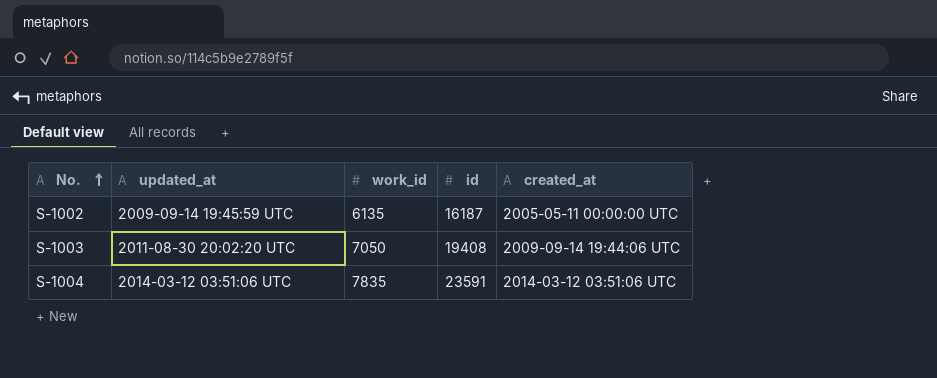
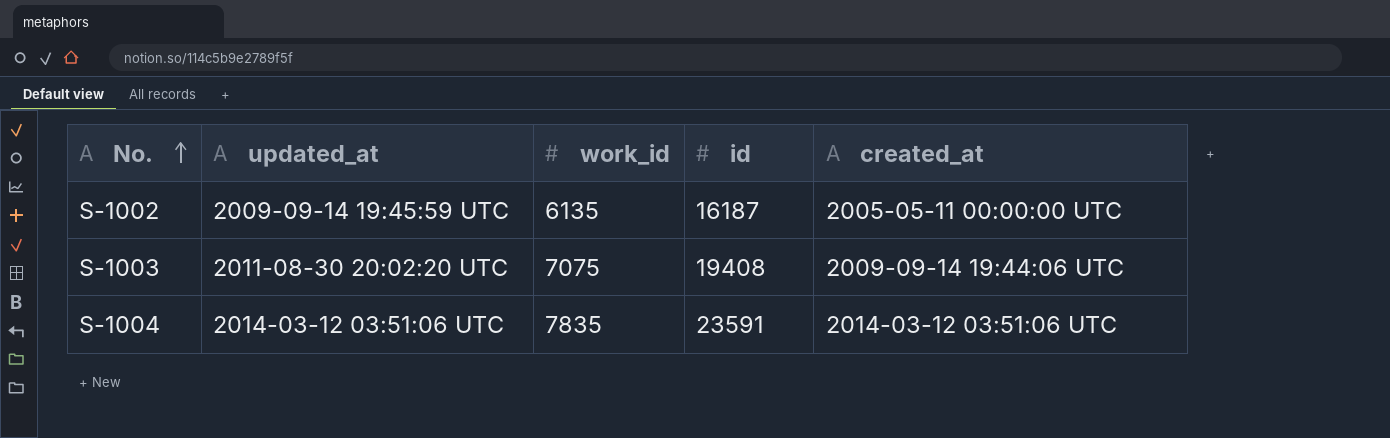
S-1003 | work_id: 7050 -> 7075

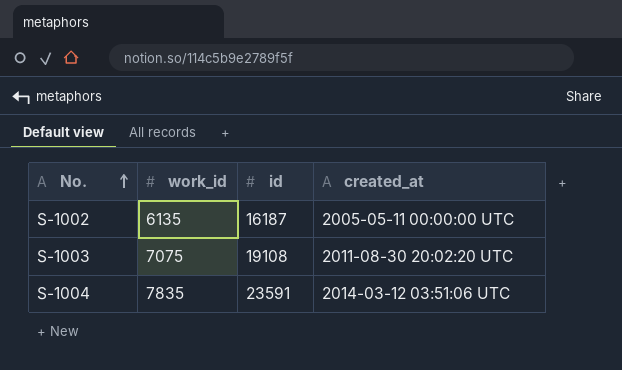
column updated_at | position: 2 -> none
S-1003 | id: 19408 -> 19108
S-1003 | created_at: 2009-09-14 19:44:06 UTC -> 2011-08-30 20:02:20 UTC

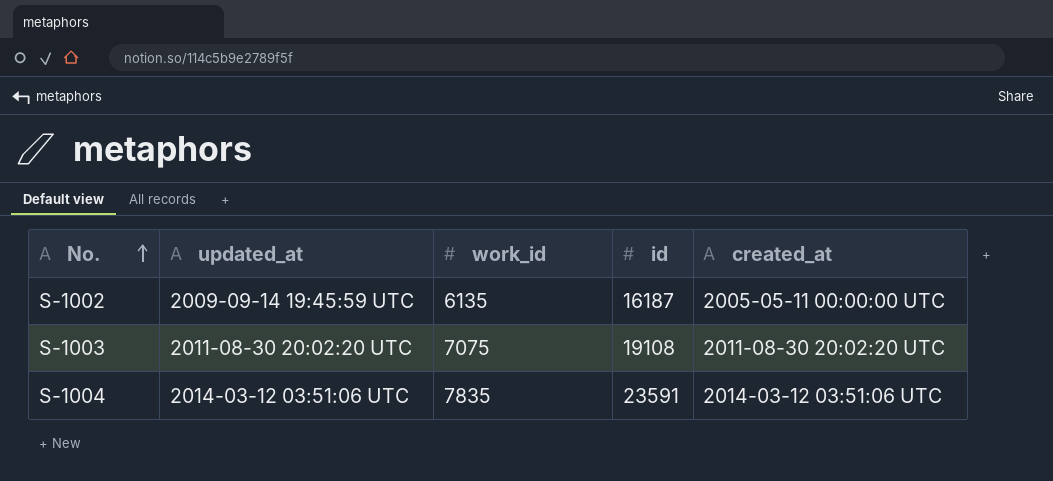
column updated_at | position: none -> 2

